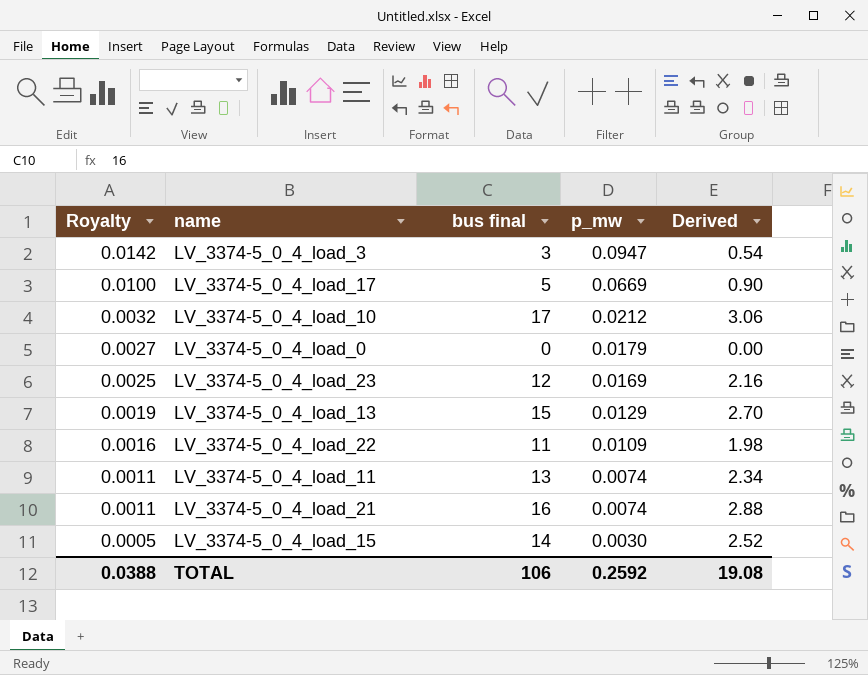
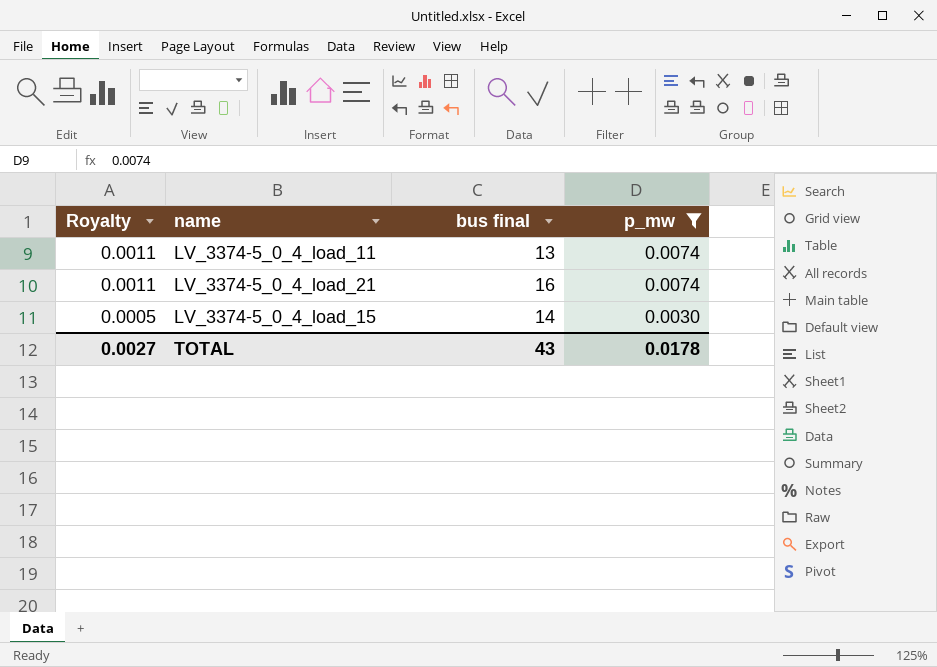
filter: none -> p_mw <= 0.0074
column Derived | formula: [bus final] * 0.18 -> none
TOTAL | Royalty: 0.0388 -> 0.0027
TOTAL | bus final: 106 -> 43
TOTAL | p_mw: 0.2592 -> 0.0178

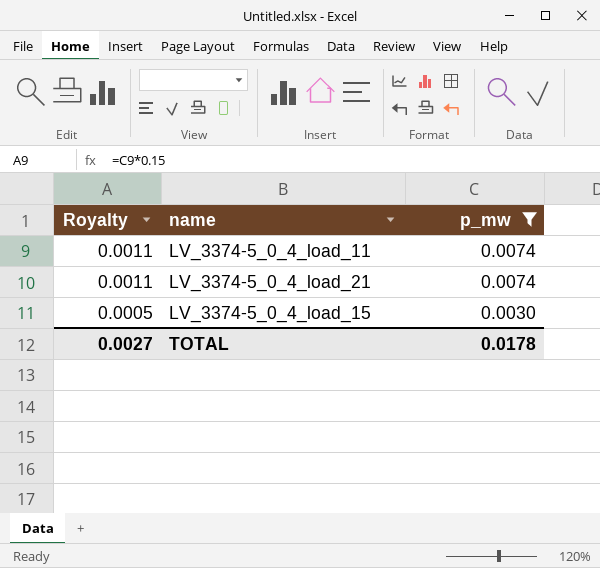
column bus final | position: 3 -> none

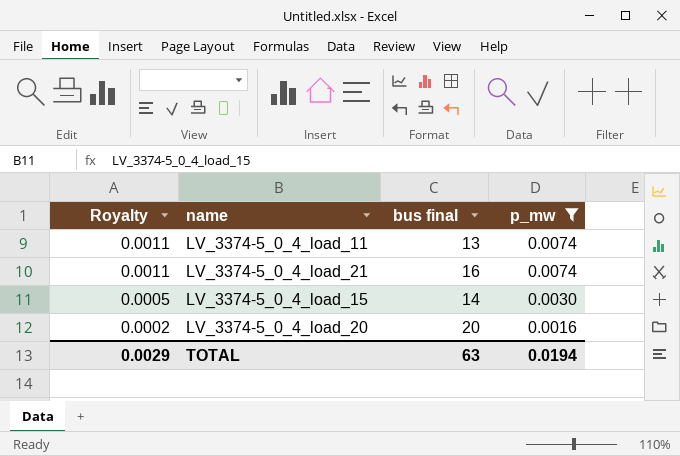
column bus final | position: none -> 3
row LV_3374-5_0_4_load_20: none -> 0.0002 | 20 | 0.0016
TOTAL | Royalty: 0.0027 -> 0.0029
TOTAL | p_mw: 0.0178 -> 0.0194

